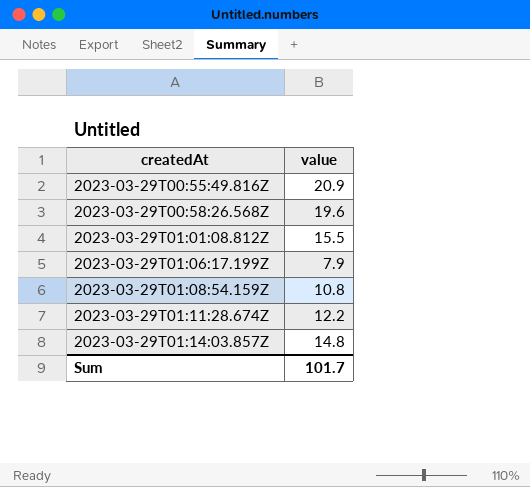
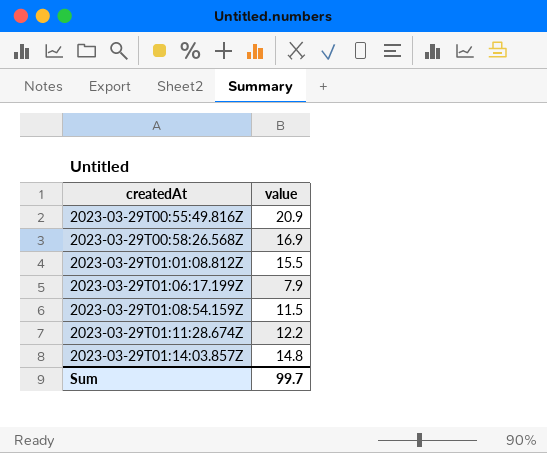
2023-03-29T00:58:26.568Z | value: 19.6 -> 16.9
2023-03-29T01:08:54.159Z | value: 10.8 -> 11.5
Sum | value: 101.7 -> 99.7

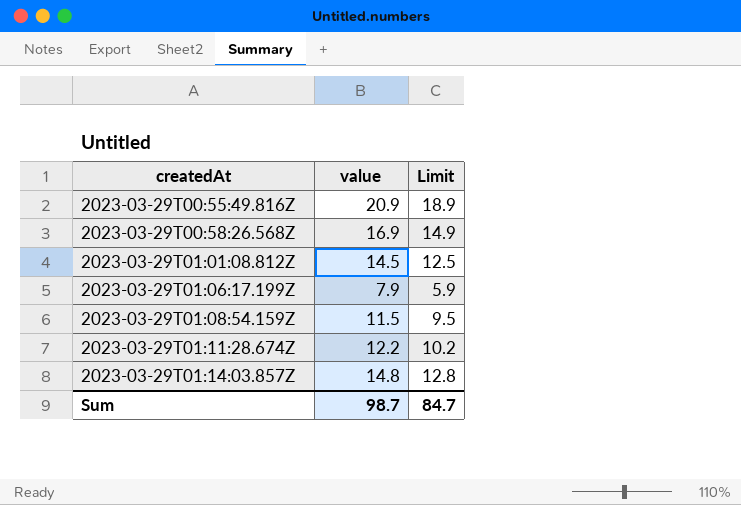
column Limit | formula: none -> [value] - 2
2023-03-29T01:01:08.812Z | value: 15.5 -> 14.5
Sum | value: 99.7 -> 98.7

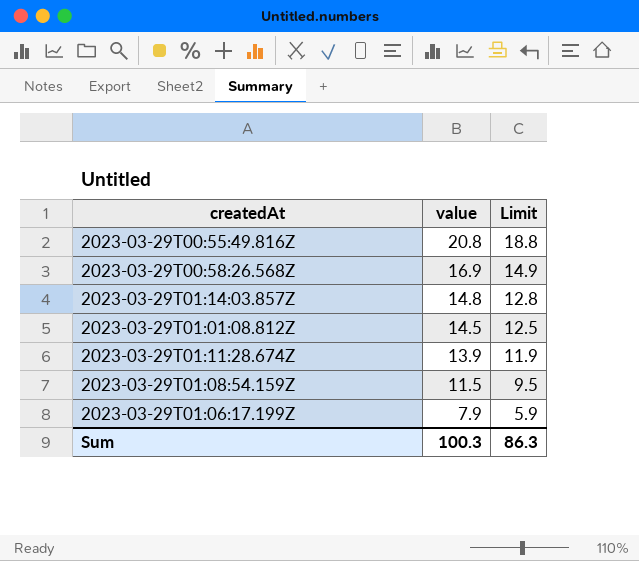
row order: createdAt ascending -> value descending
2023-03-29T00:55:49.816Z | value: 20.9 -> 20.8
2023-03-29T00:55:49.816Z | Limit: 18.9 -> 18.8
2023-03-29T01:11:28.674Z | value: 12.2 -> 13.9
2023-03-29T01:11:28.674Z | Limit: 10.2 -> 11.9
Sum | value: 98.7 -> 100.3
Sum | Limit: 84.7 -> 86.3

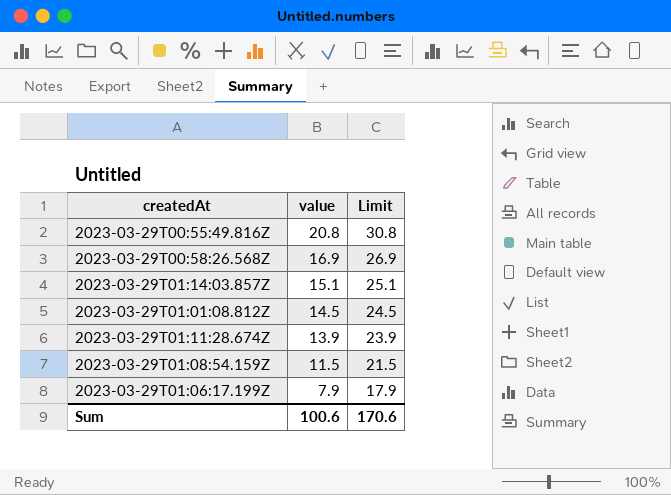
column Limit | formula: [value] - 2 -> [value] + 10
2023-03-29T01:14:03.857Z | value: 14.8 -> 15.1
Sum | value: 100.3 -> 100.6
Sum | Limit: 86.3 -> 170.6

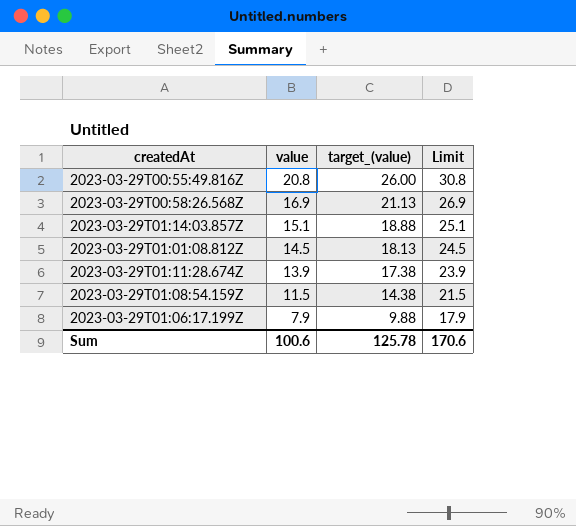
column target_(value) | formula: none -> [value] * 1.25

